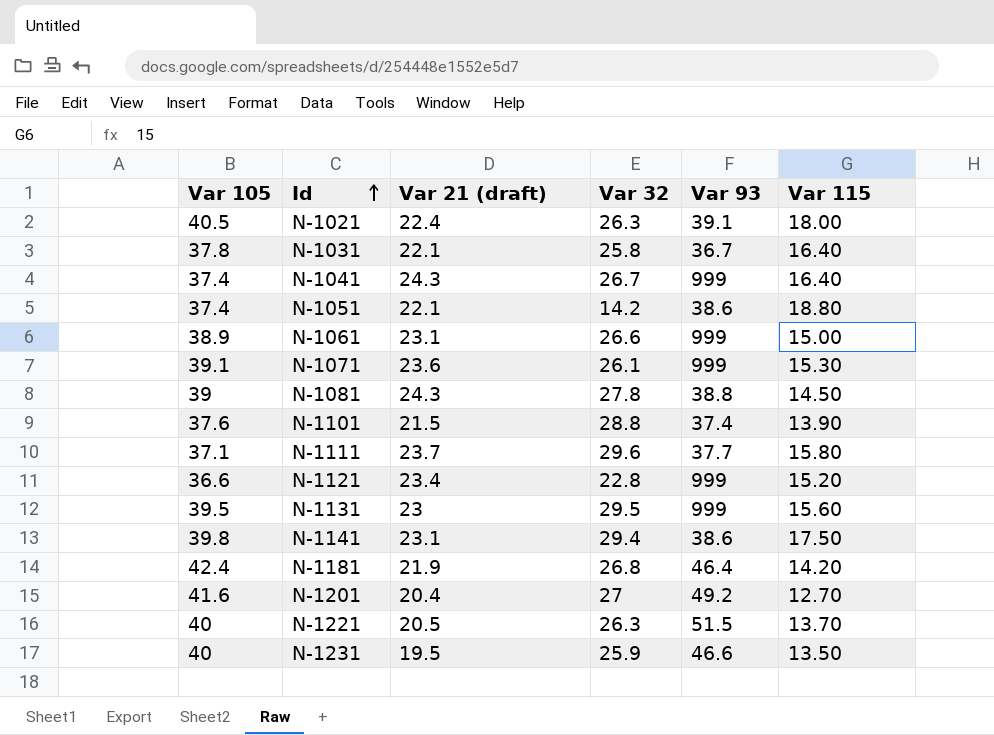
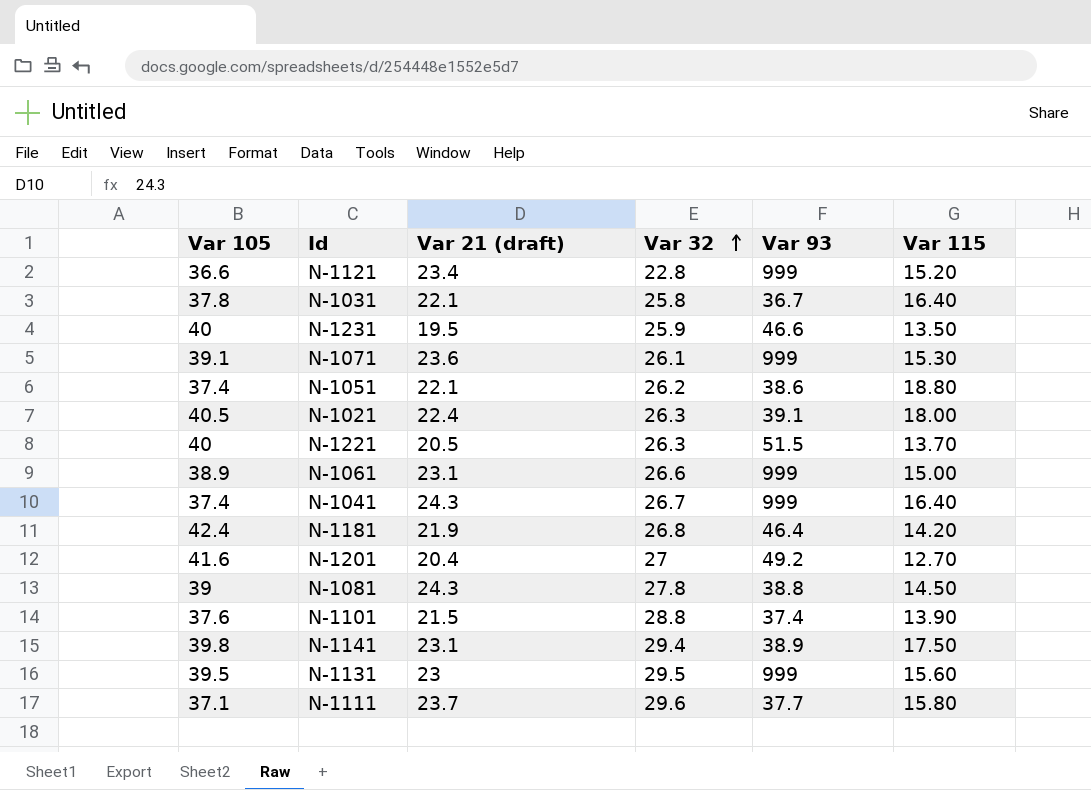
row order: Id ascending -> Var 32 ascending
N-1051 | Var 32: 14.2 -> 26.2
N-1141 | Var 93: 38.6 -> 38.9

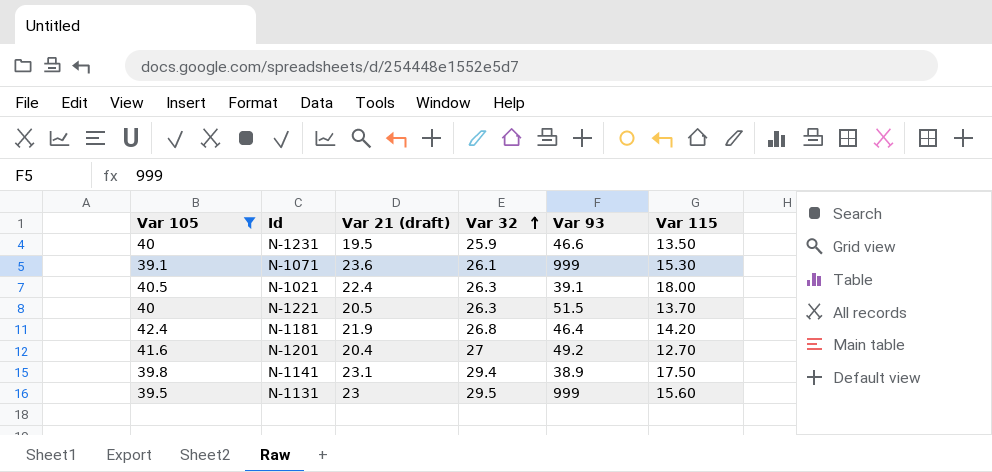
filter: none -> Var 105 >= 39.1

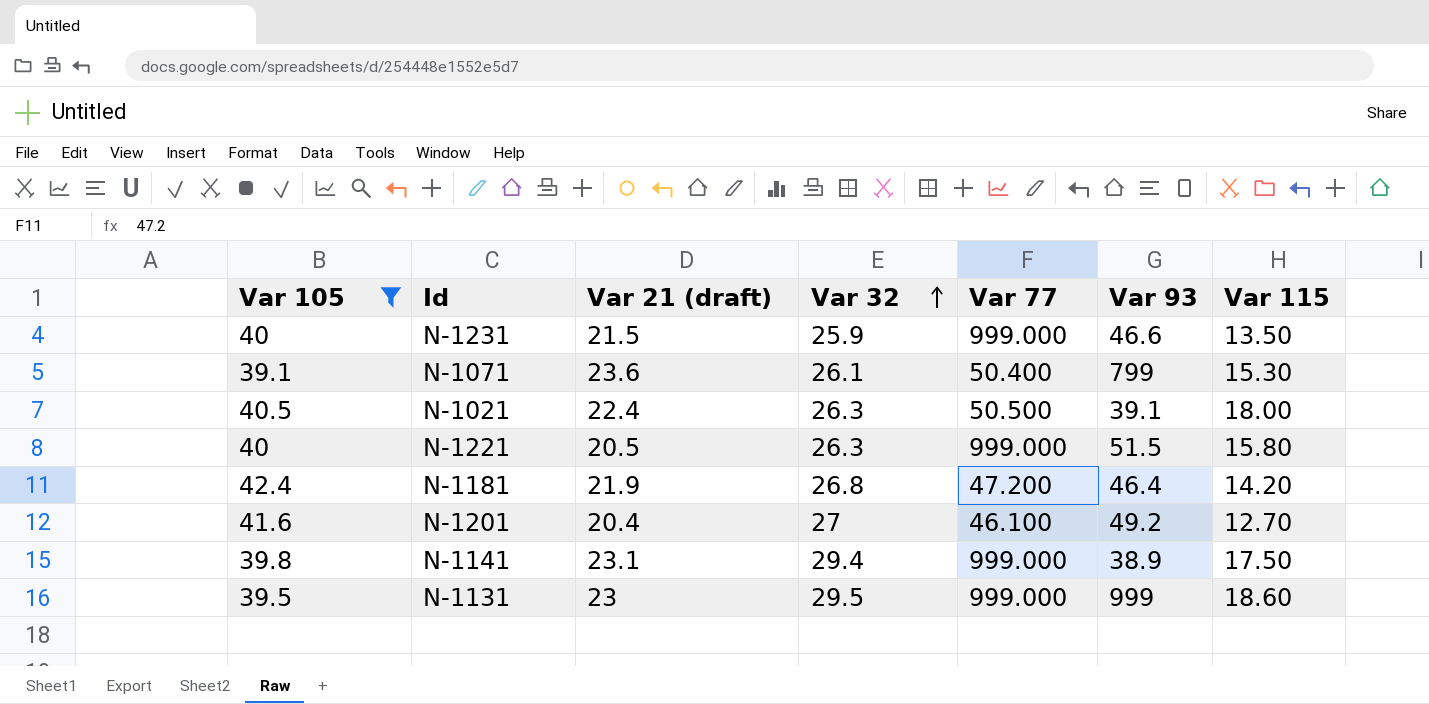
column Var 77 | position: none -> 5
N-1231 | Var 21 (draft): 19.5 -> 21.5
N-1071 | Var 93: 999 -> 799
N-1221 | Var 115: 13.70 -> 15.80
N-1131 | Var 115: 15.60 -> 18.60

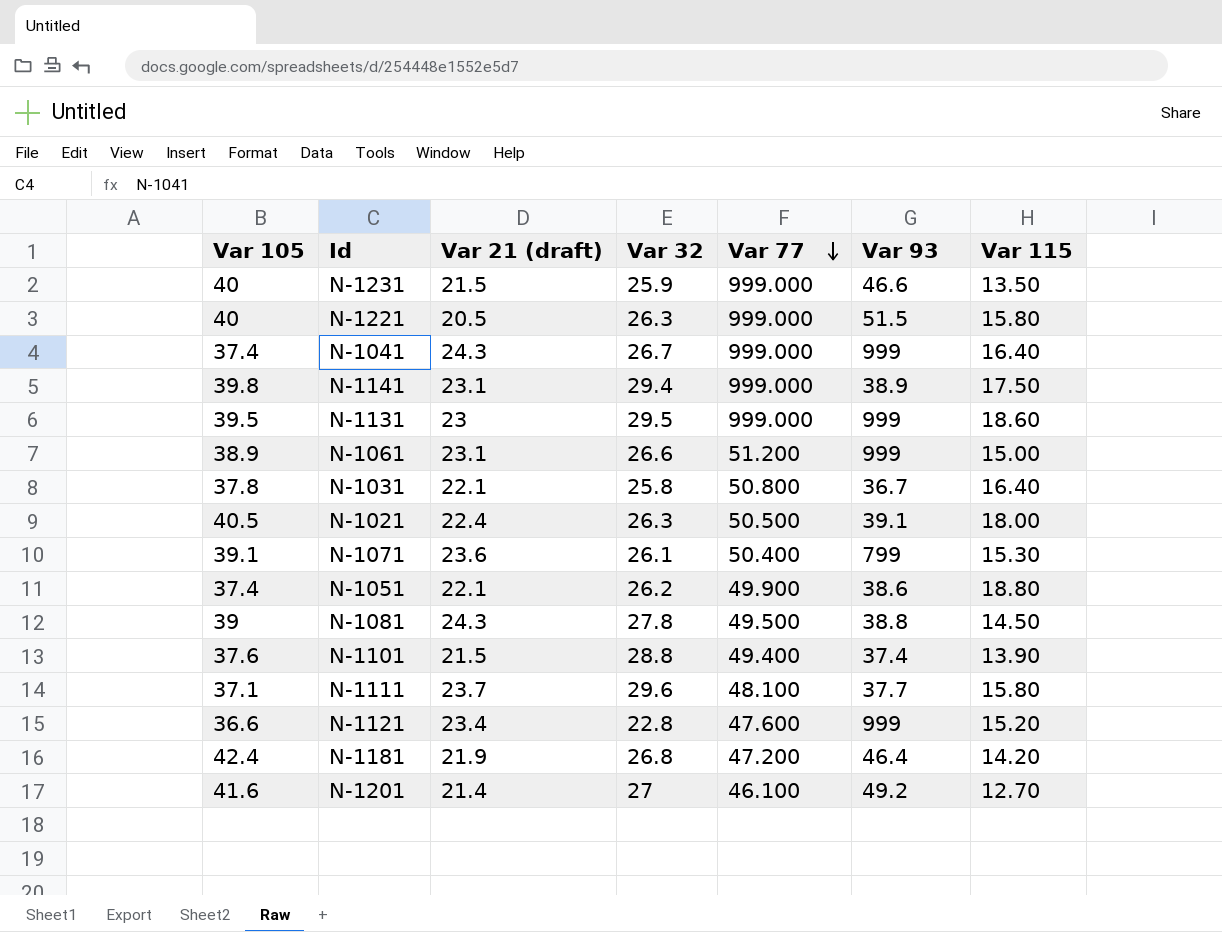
filter: Var 105 >= 39.1 -> none
row order: Var 32 ascending -> Var 77 descending
N-1201 | Var 21 (draft): 20.4 -> 21.4

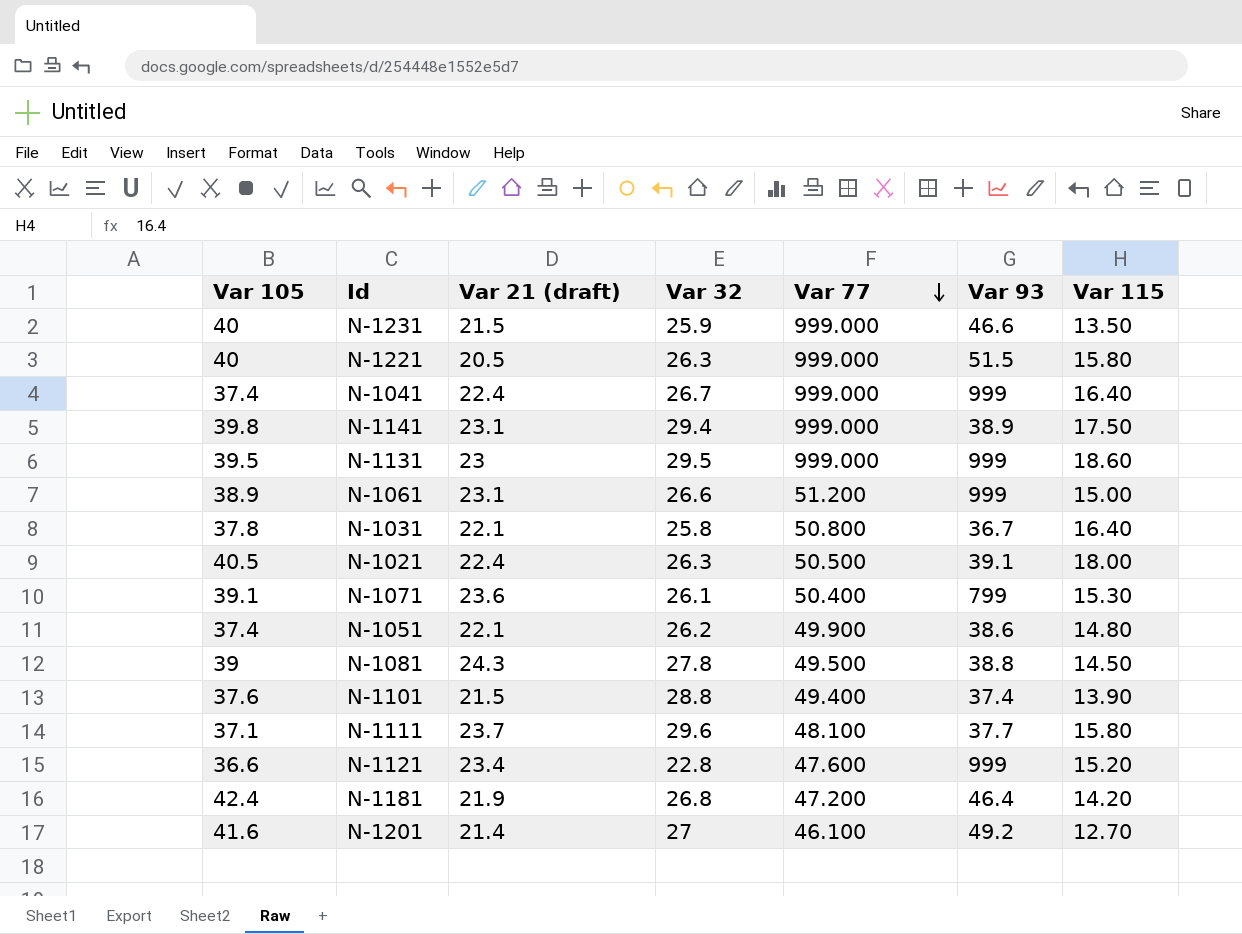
N-1041 | Var 21 (draft): 24.3 -> 22.4
N-1051 | Var 115: 18.80 -> 14.80

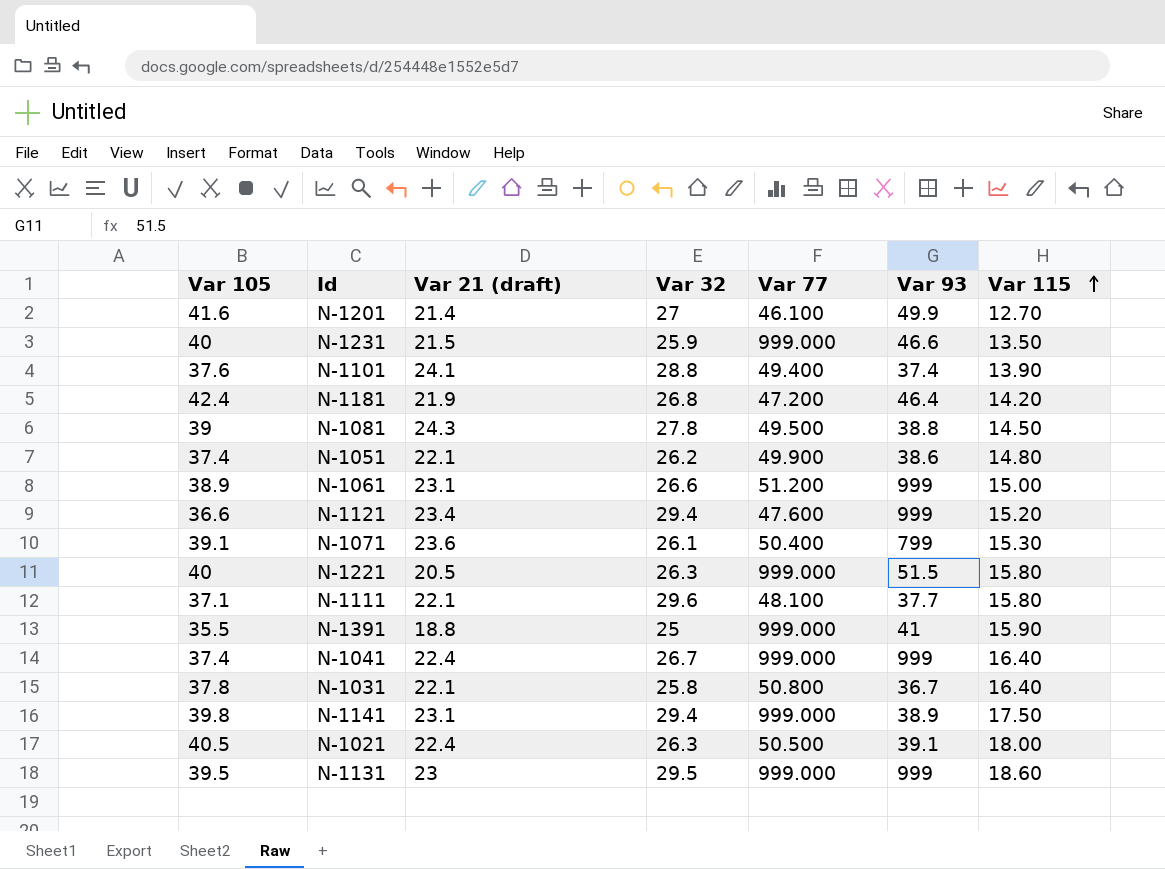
row order: Var 77 descending -> Var 115 ascending
N-1201 | Var 93: 49.2 -> 49.9
N-1101 | Var 21 (draft): 21.5 -> 24.1
N-1121 | Var 32: 22.8 -> 29.4
N-1111 | Var 21 (draft): 23.7 -> 22.1
row N-1391: none -> 35.5 | 18.8 | 25 | 999.000 | 41 | 15.90

